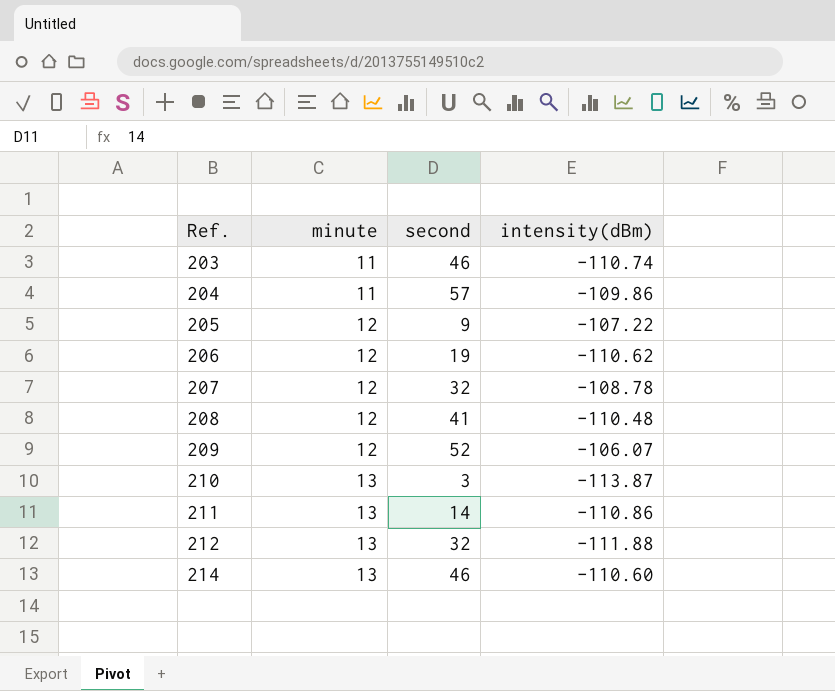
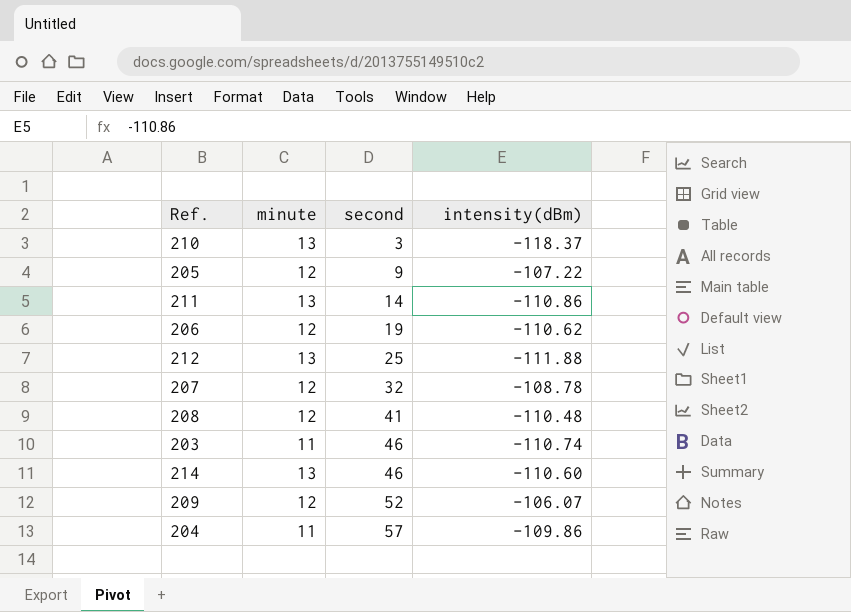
row order: Ref. ascending -> second ascending
210 | intensity(dBm): -113.87 -> -118.37
212 | second: 32 -> 25

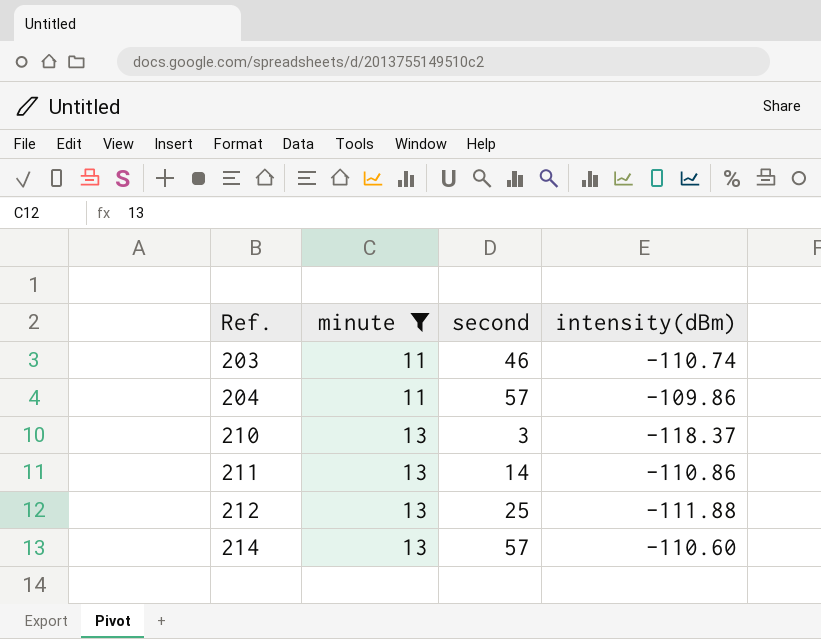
filter: none -> minute != 12
row order: second ascending -> Ref. ascending
214 | second: 46 -> 57

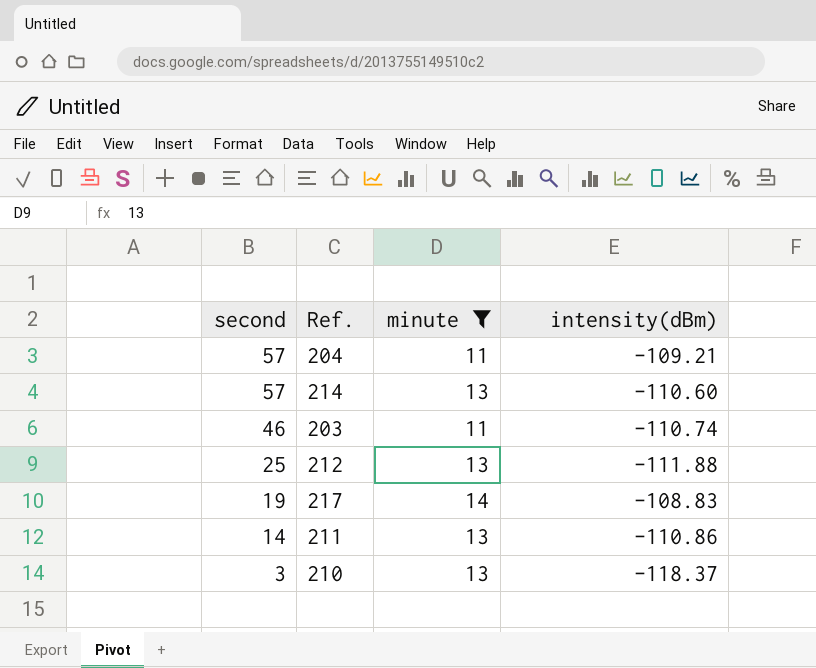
row order: Ref. ascending -> second descending
column second | position: 3 -> 1
204 | intensity(dBm): -109.86 -> -109.21
row 217: none -> 19 | 14 | -108.83

